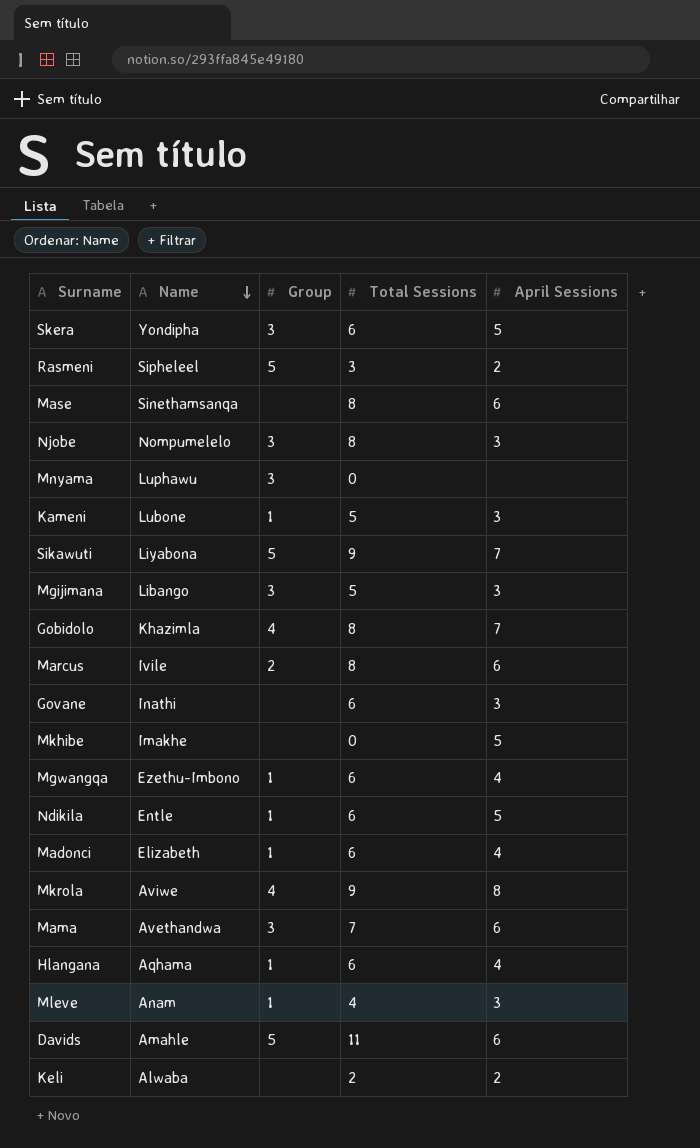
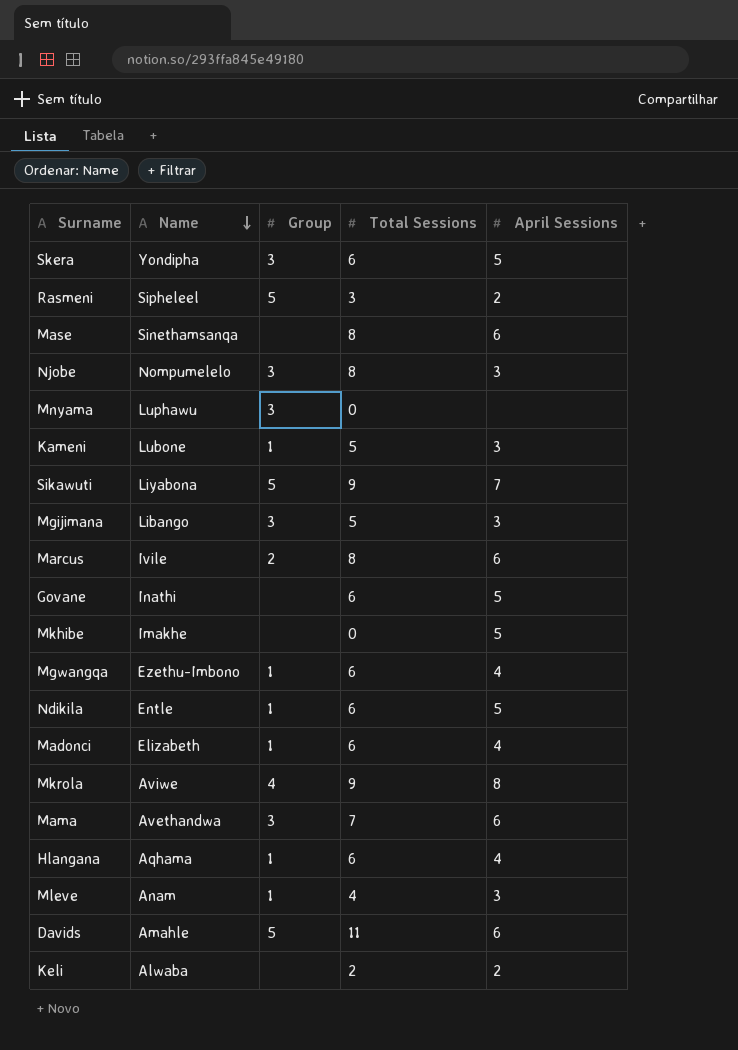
row Gobidolo: Khazimla | 4 | 8 | 7 -> none
Govane | April Sessions: 3 -> 5

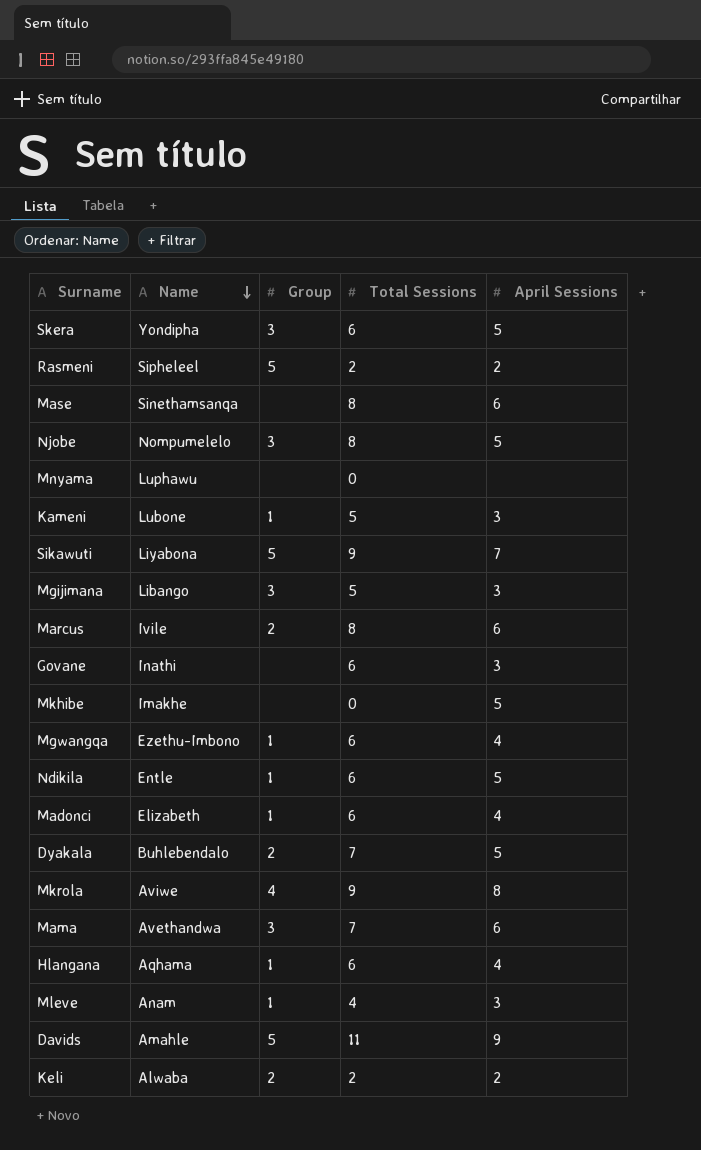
Rasmeni | Total Sessions: 3 -> 2
Njobe | April Sessions: 3 -> 5
Mnyama | Group: 3 -> none
Govane | April Sessions: 5 -> 3
row Dyakala: none -> Buhlebendalo | 2 | 7 | 5
Davids | April Sessions: 6 -> 9
Keli | Group: none -> 2

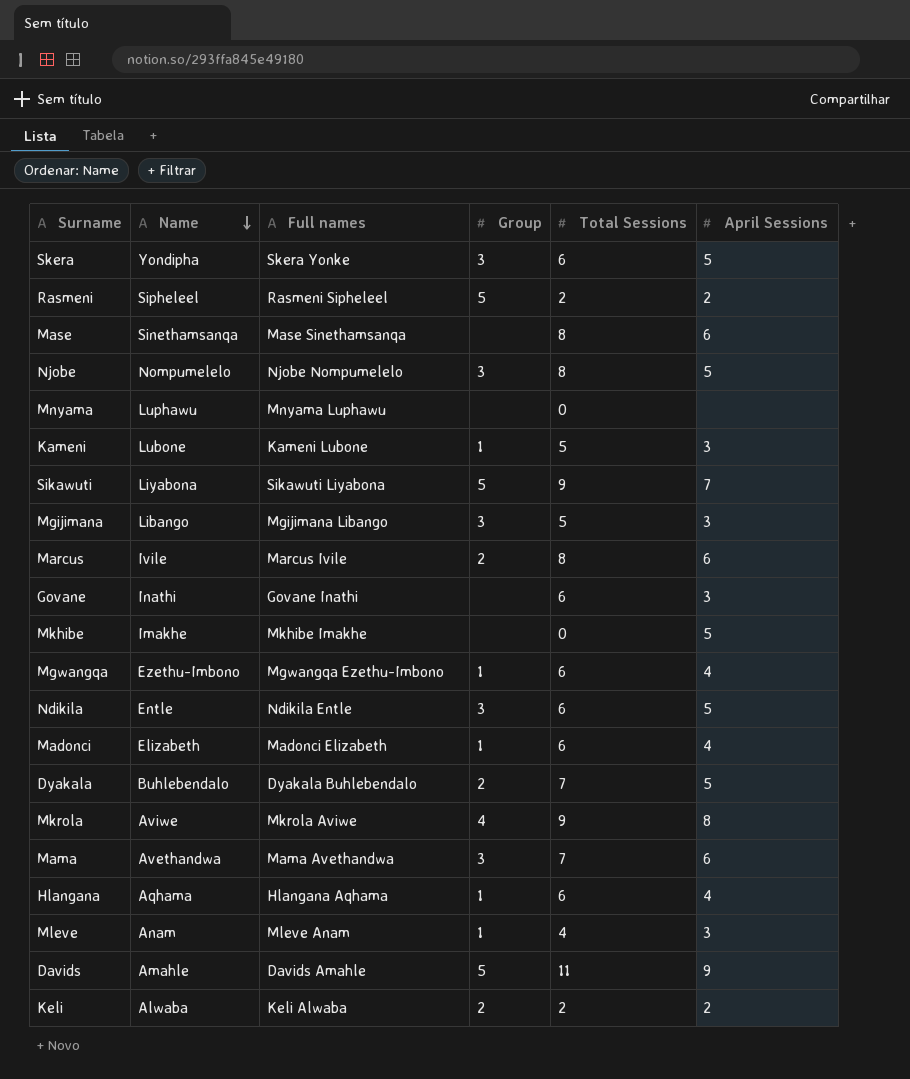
column Full names | position: none -> 3
Ndikila | Group: 1 -> 3

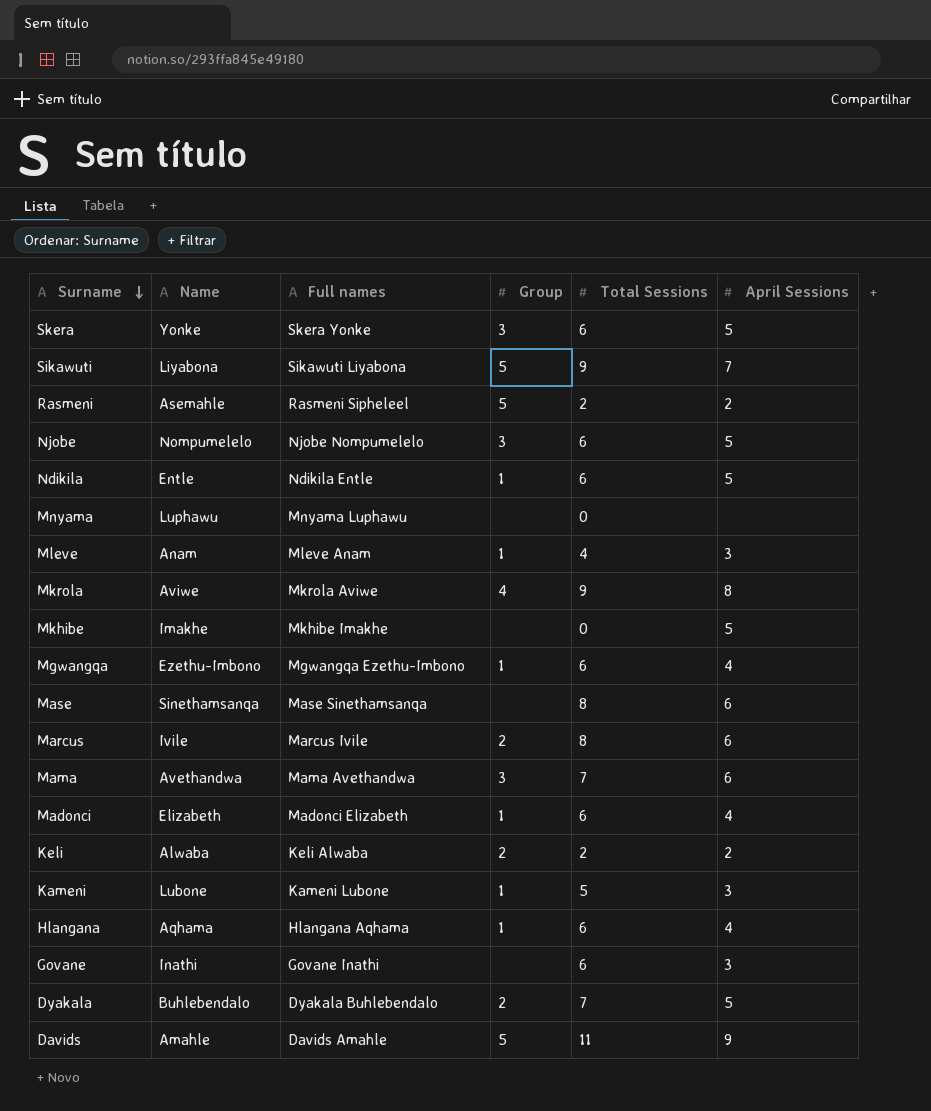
row order: Name descending -> Surname descending
row Mgijimana: Libango | Mgijimana Libango | 3 | 5 | 3 -> none
Skera | Name: Yondipha -> Yonke
Rasmeni | Name: Sipheleel -> Asemahle
Njobe | Total Sessions: 8 -> 6
Ndikila | Group: 3 -> 1

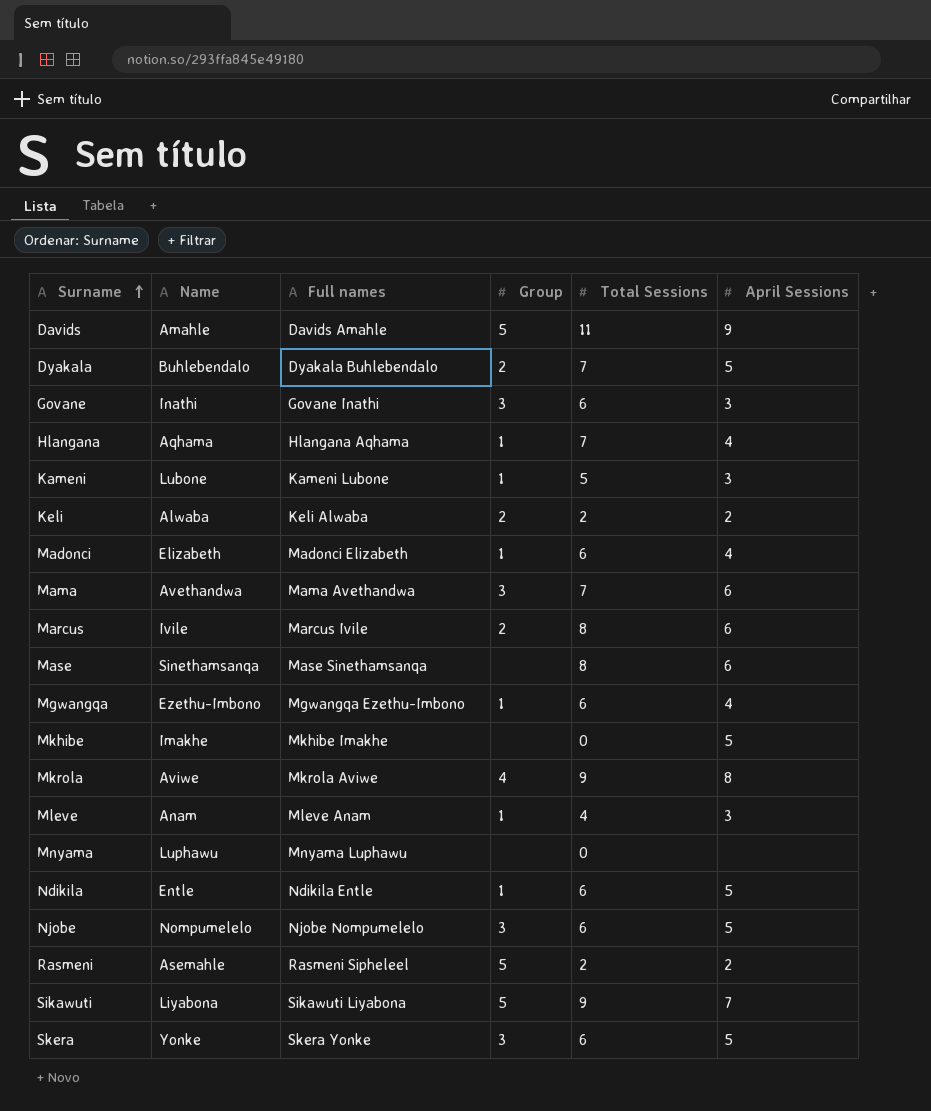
row order: Surname descending -> Surname ascending
Govane | Group: none -> 3
Hlangana | Total Sessions: 6 -> 7

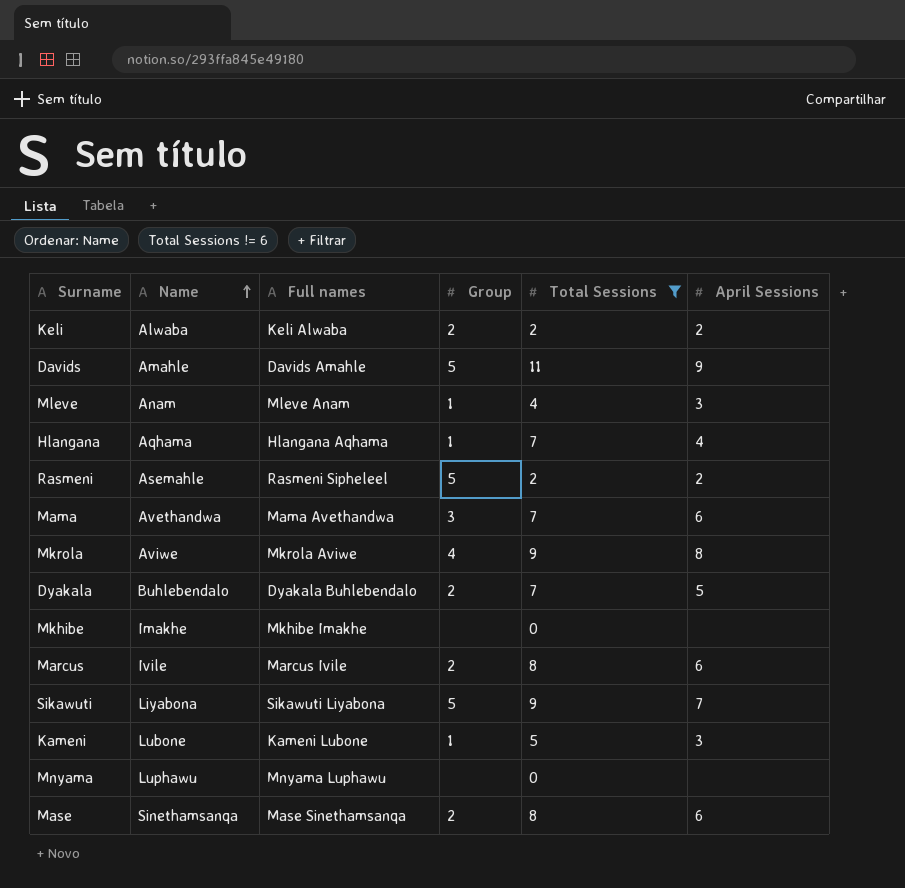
filter: none -> Total Sessions != 6
row order: Surname ascending -> Name ascending
Mkhibe | April Sessions: 5 -> none
Mase | Group: none -> 2

